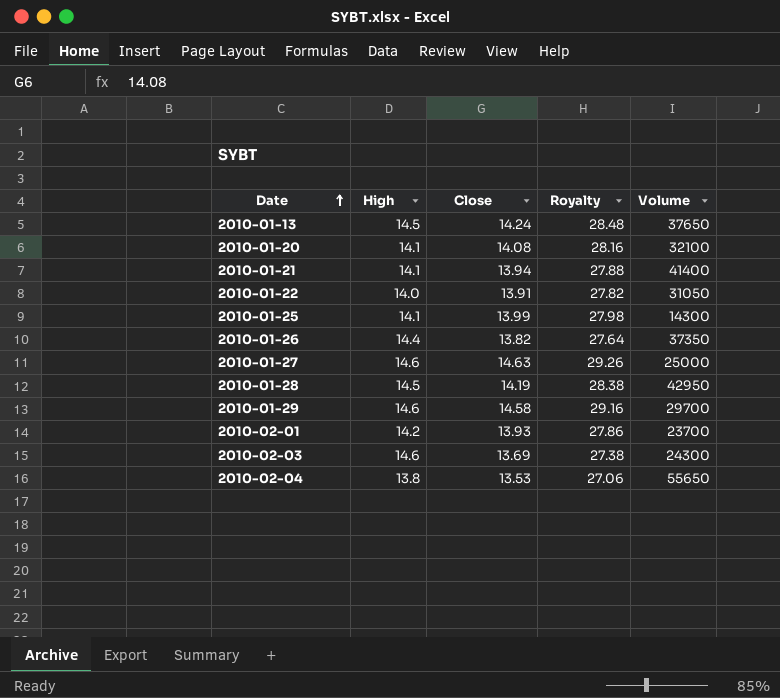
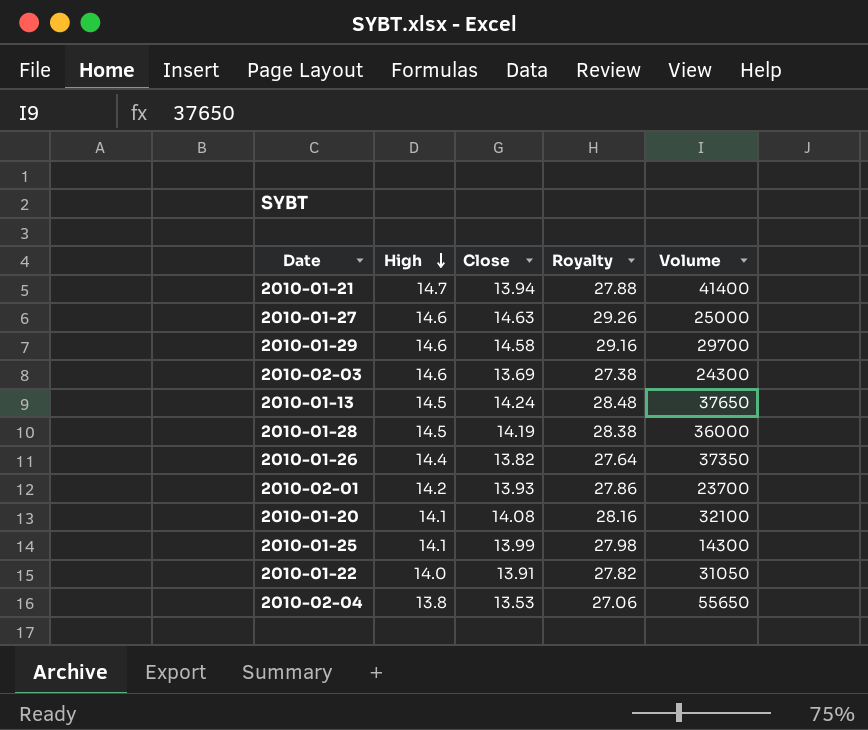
row order: Date ascending -> High descending
2010-01-21 | High: 14.1 -> 14.7
2010-01-28 | Volume: 42950 -> 36000

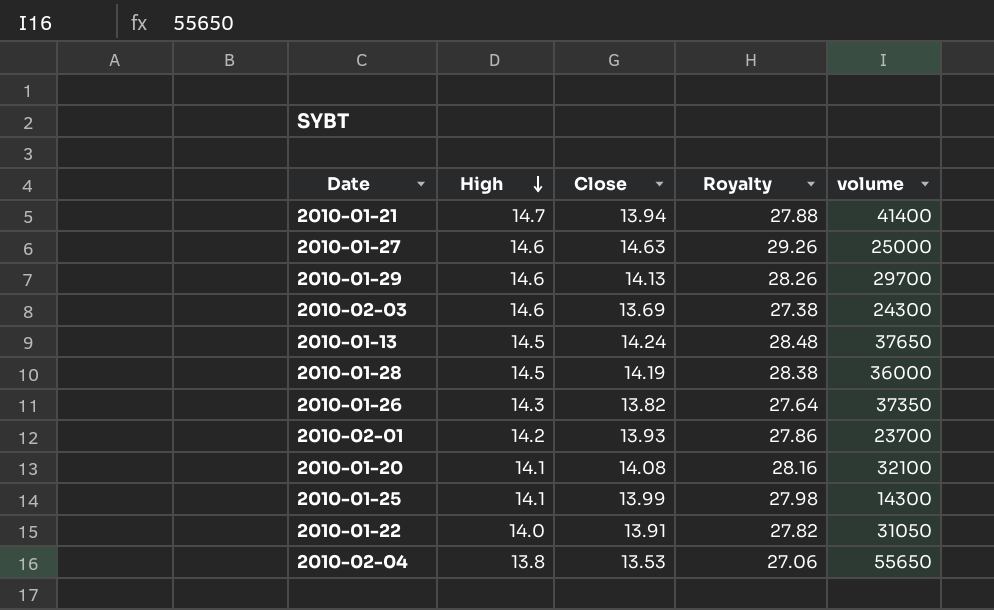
column name: Volume -> volume
2010-01-29 | Close: 14.58 -> 14.13
2010-01-29 | Royalty: 29.16 -> 28.26
2010-01-26 | High: 14.4 -> 14.3

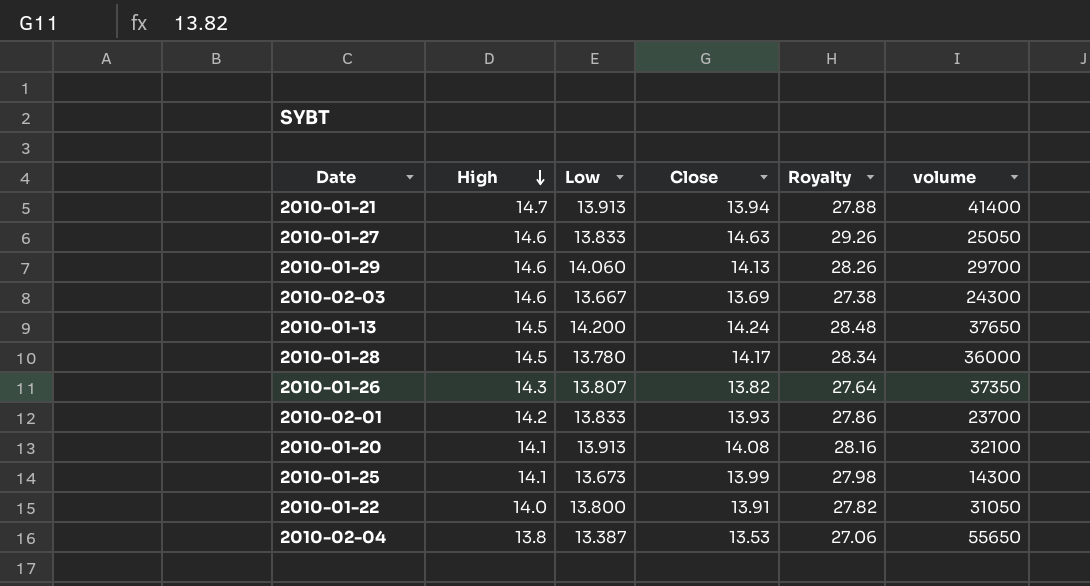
column Low | position: none -> 3
2010-01-27 | volume: 25000 -> 25050
2010-01-28 | Close: 14.19 -> 14.17
2010-01-28 | Royalty: 28.38 -> 28.34

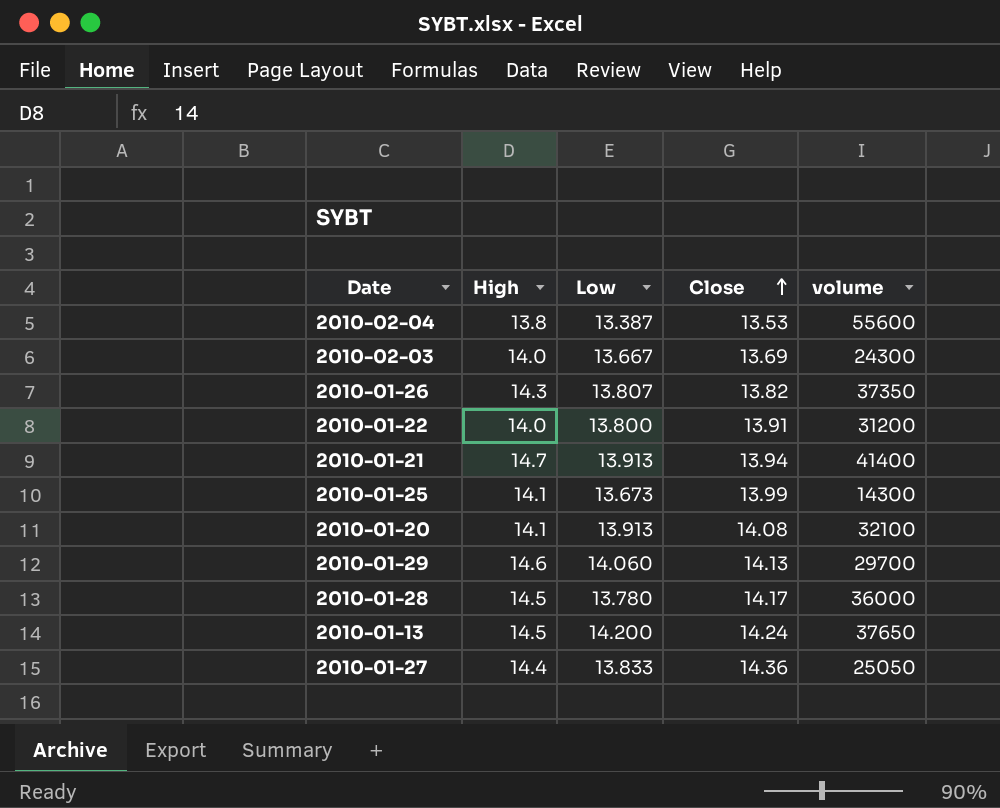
row order: High descending -> Close ascending
column Royalty | formula: [Close] * 2 -> none
row 2010-02-01: 14.2 | 13.833 | 13.93 | 27.86 | 23700 -> none
2010-02-04 | volume: 55650 -> 55600
2010-02-03 | High: 14.6 -> 14.0
2010-01-22 | volume: 31050 -> 31200
2010-01-27 | High: 14.6 -> 14.4
2010-01-27 | Close: 14.63 -> 14.36

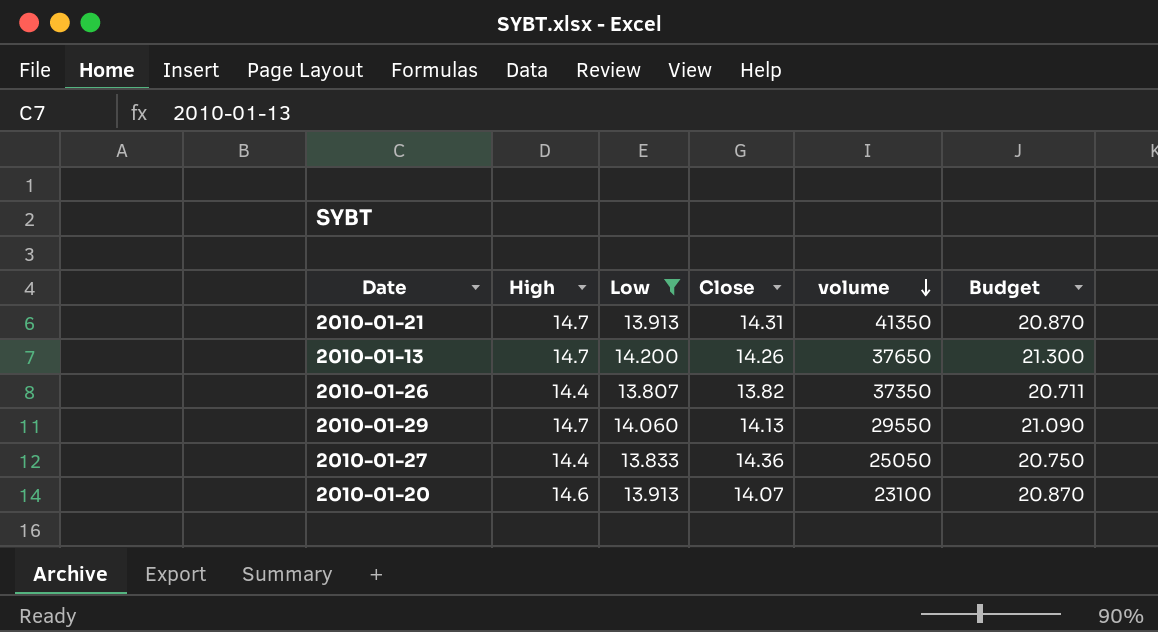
filter: none -> Low >= 13.807
row order: Close ascending -> volume descending
column Budget | formula: none -> [Low] * 1.5
2010-01-21 | Close: 13.94 -> 14.31
2010-01-21 | volume: 41400 -> 41350
2010-01-13 | High: 14.5 -> 14.7
2010-01-13 | Close: 14.24 -> 14.26
2010-01-26 | High: 14.3 -> 14.4
2010-01-29 | High: 14.6 -> 14.7
2010-01-29 | volume: 29700 -> 29550
2010-01-20 | High: 14.1 -> 14.6
2010-01-20 | Close: 14.08 -> 14.07
2010-01-20 | volume: 32100 -> 23100

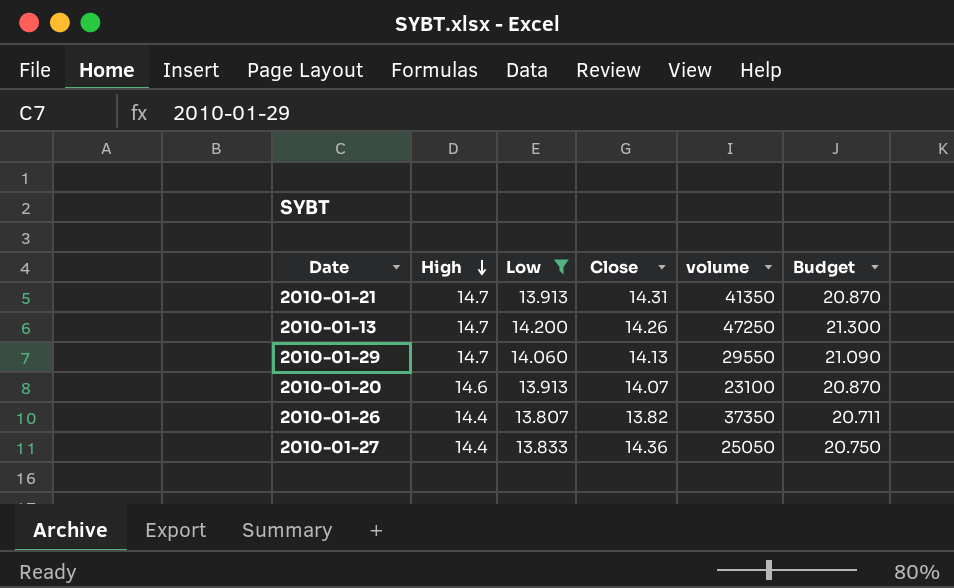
row order: volume descending -> High descending
2010-01-13 | volume: 37650 -> 47250

